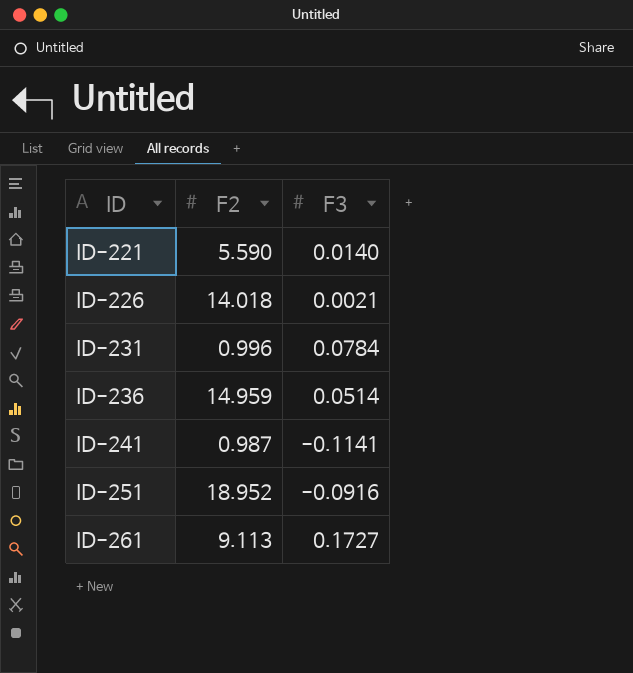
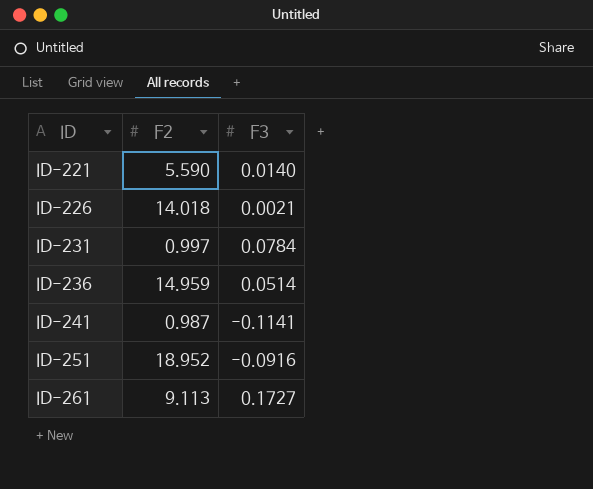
ID-231 | F2: 0.996 -> 0.997

